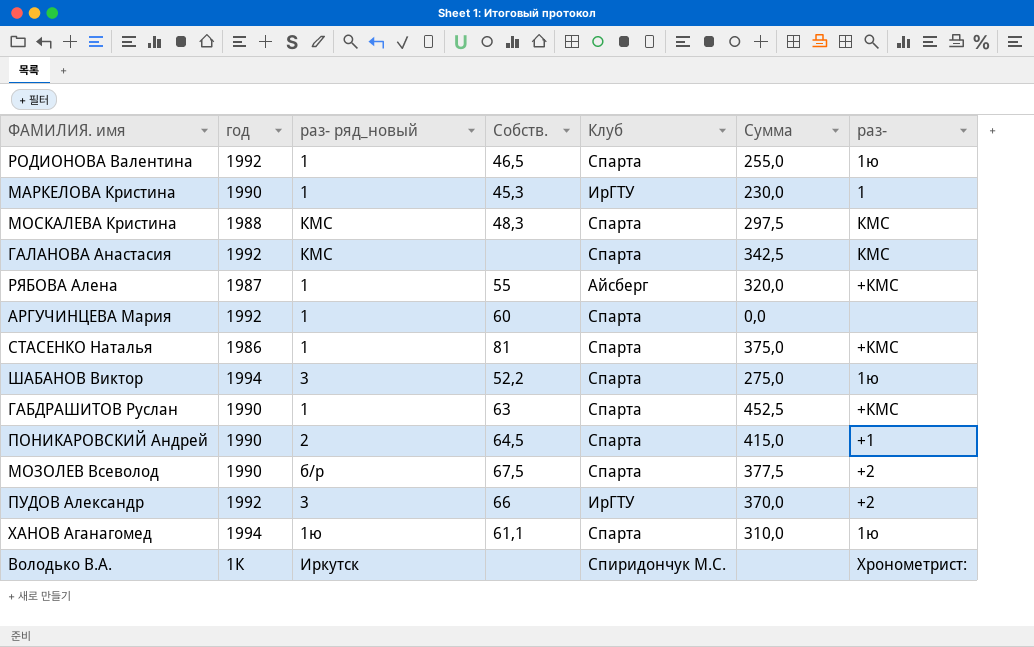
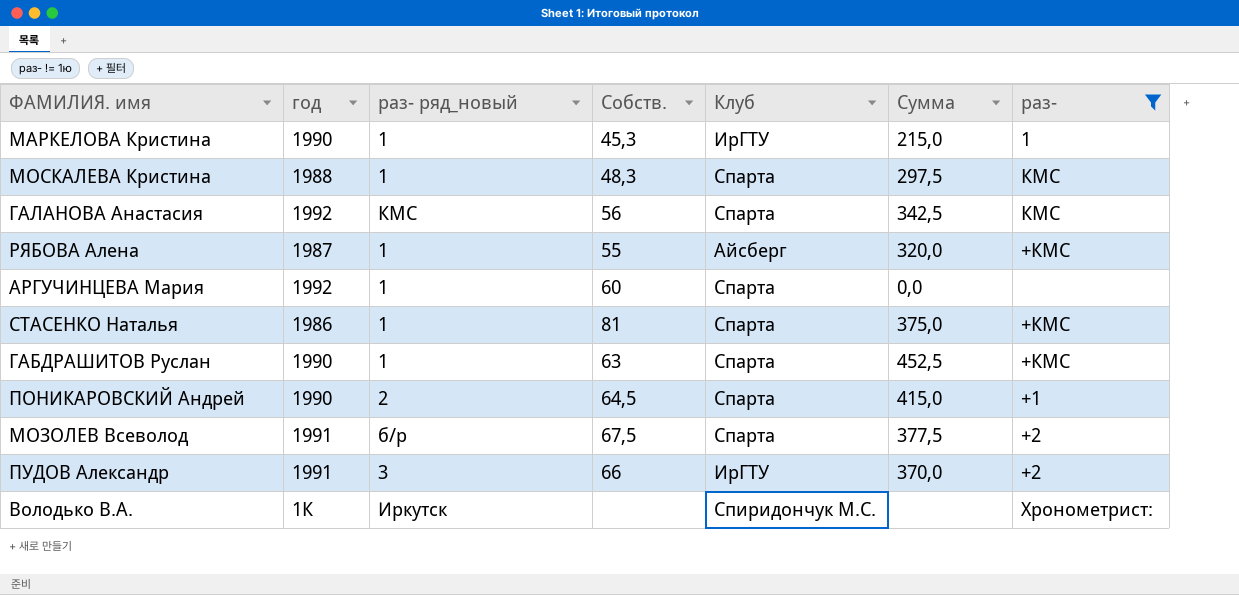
filter: none -> раз- != 1ю
МАРКЕЛОВА Кристина | Сумма: 230,0 -> 215,0
МОСКАЛЕВА Кристина | раз- ряд_новый: КМС -> 1
ГАЛАНОВА Анастасия | Собств.: none -> 56
МОЗОЛЕВ Всеволод | год: 1990 -> 1991
ПУДОВ Александр | год: 1992 -> 1991

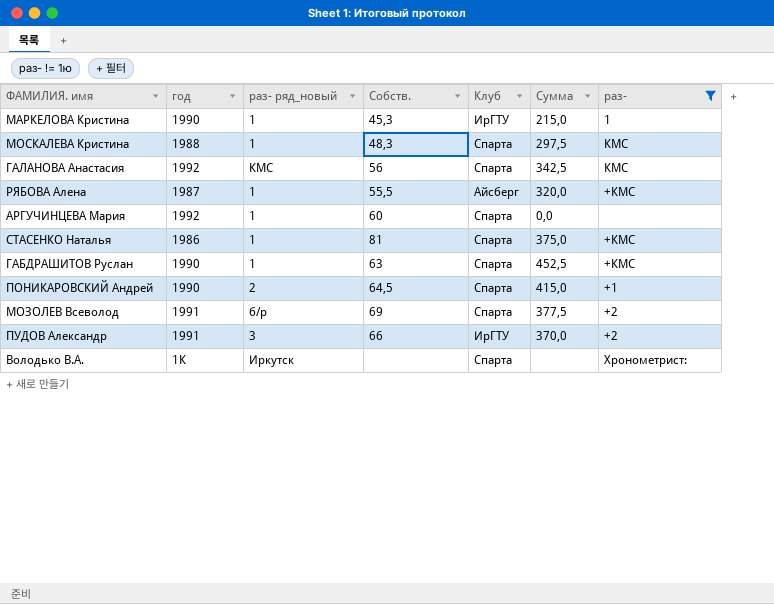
РЯБОВА Алена | Собств.: 55 -> 55,5
МОЗОЛЕВ Всеволод | Собств.: 67,5 -> 69
Володько В.А. | Клуб: Спиридончук М.С. -> Спарта

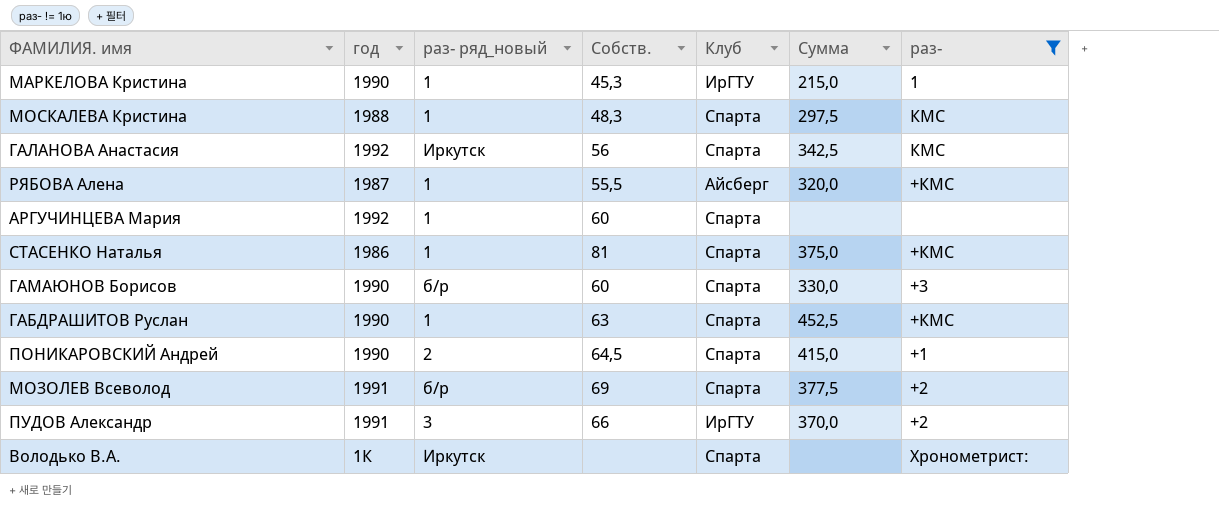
ГАЛАНОВА Анастасия | раз- ряд_новый: КМС -> Иркутск
АРГУЧИНЦЕВА Мария | Сумма: 0,0 -> none
row ГАМАЮНОВ Борисов: none -> 1990 | б/р | 60 | Спарта | 330,0 | +3

